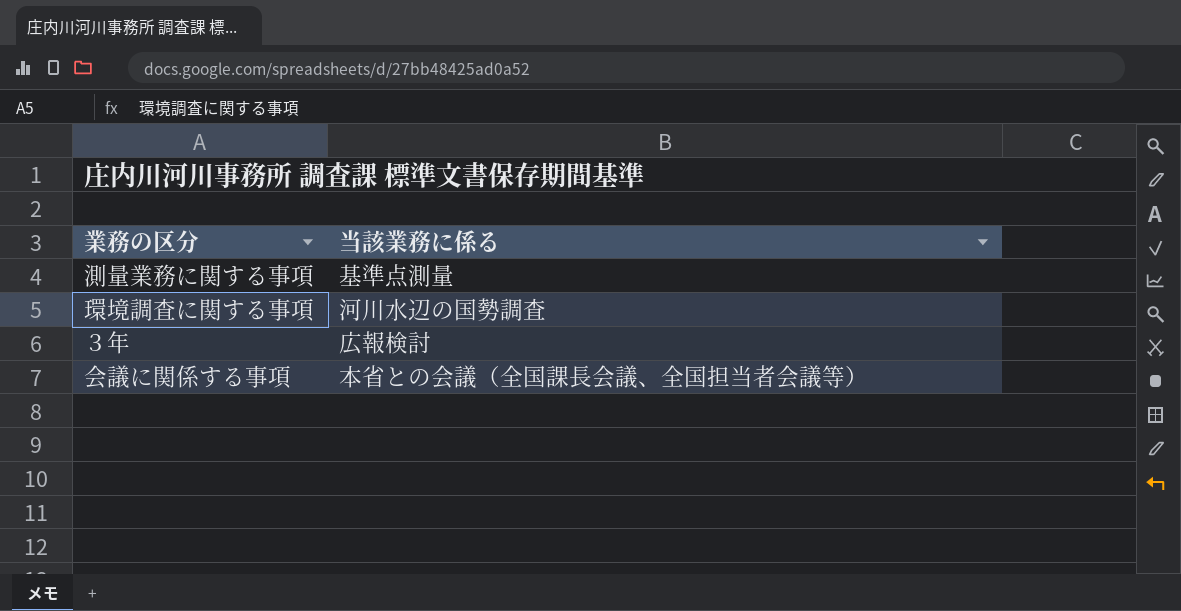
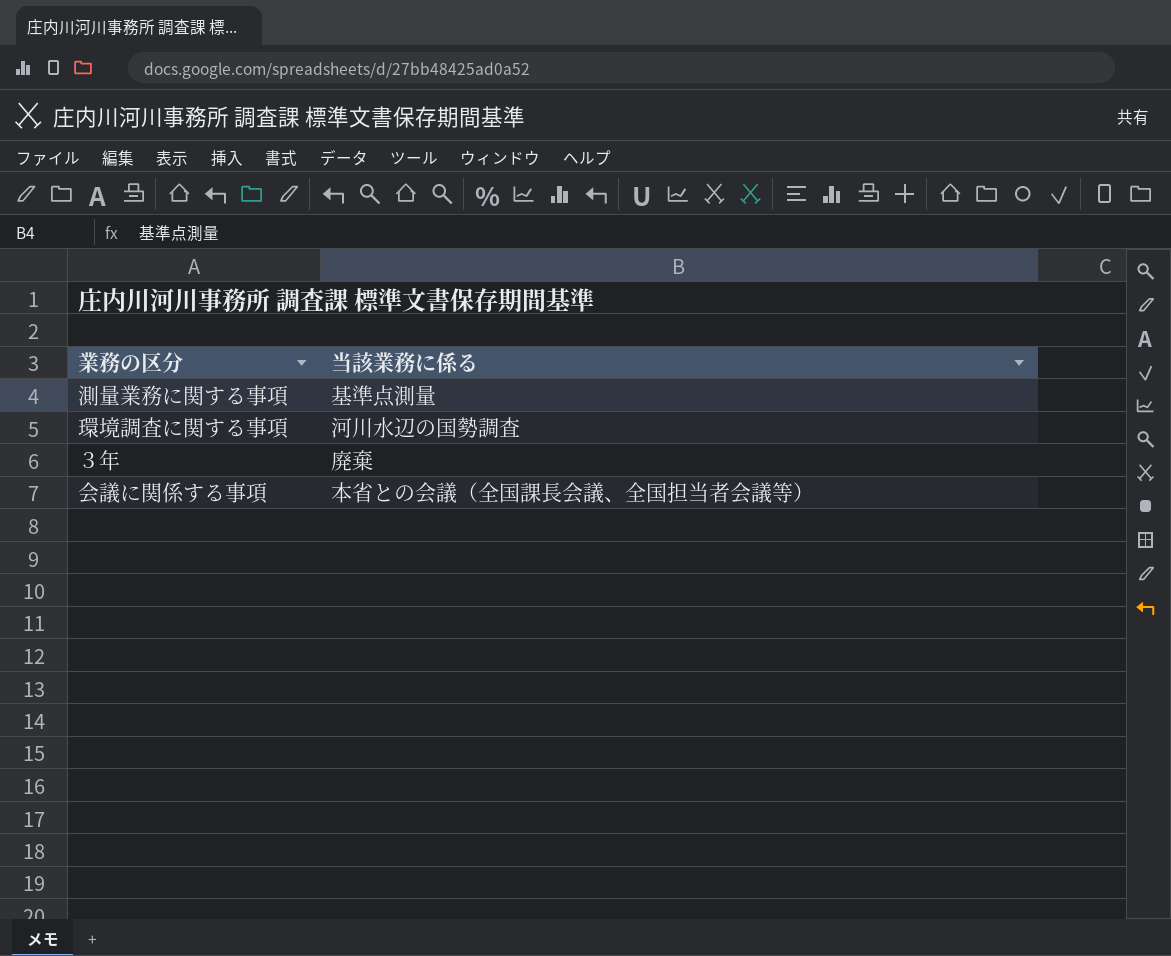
３年 | 当該業務に係る: 広報検討 -> 廃棄

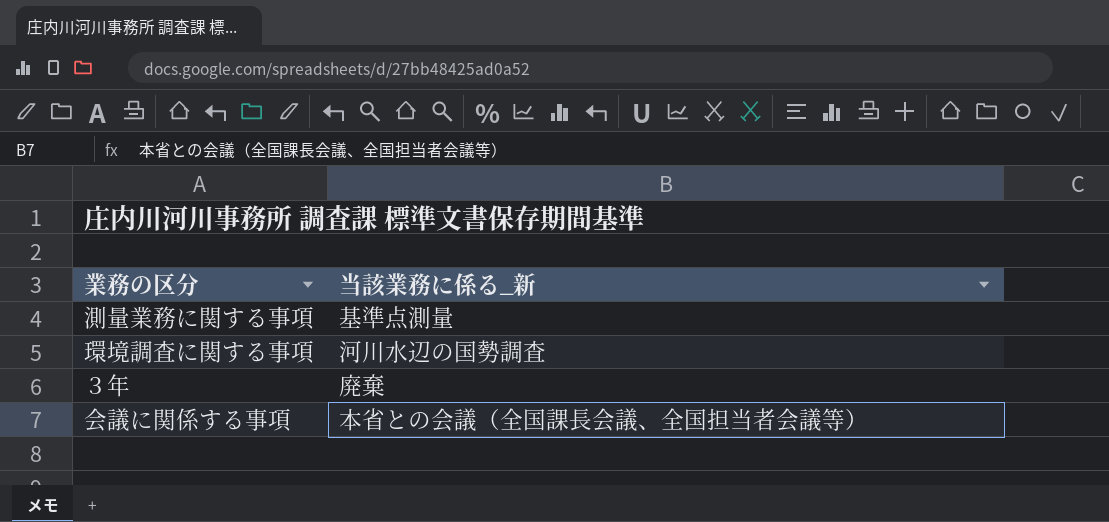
column name: 当該業務に係る -> 当該業務に係る_新

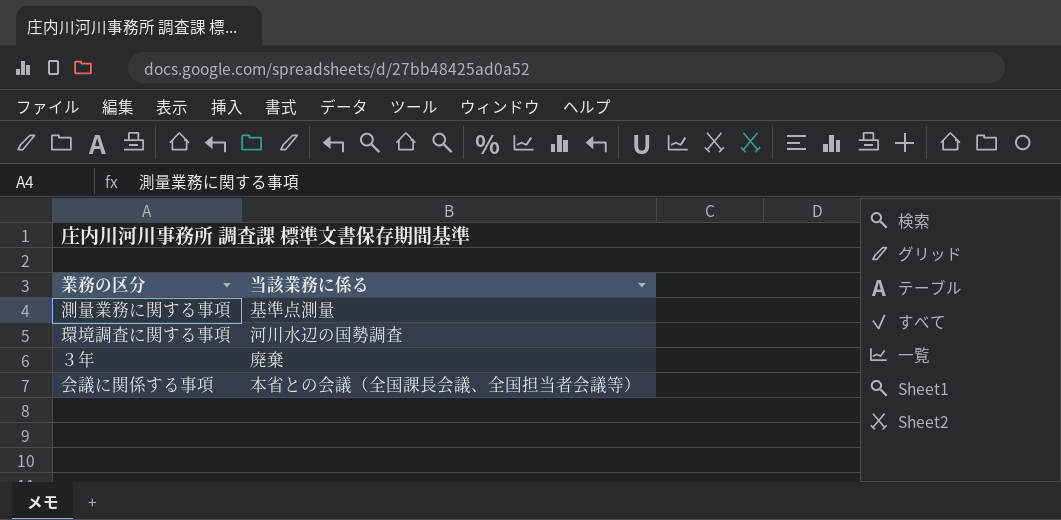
column name: 当該業務に係る_新 -> 当該業務に係る

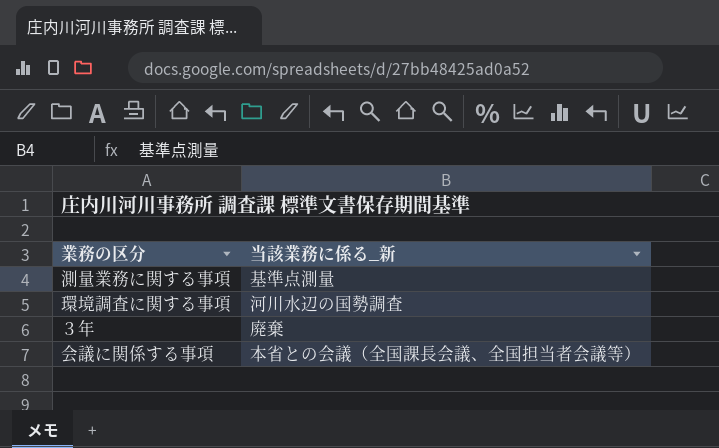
column name: 当該業務に係る -> 当該業務に係る_新

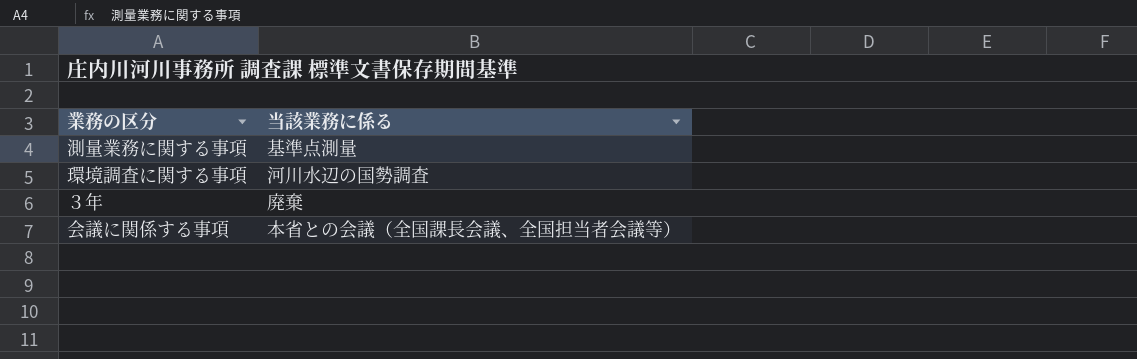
column name: 当該業務に係る_新 -> 当該業務に係る

